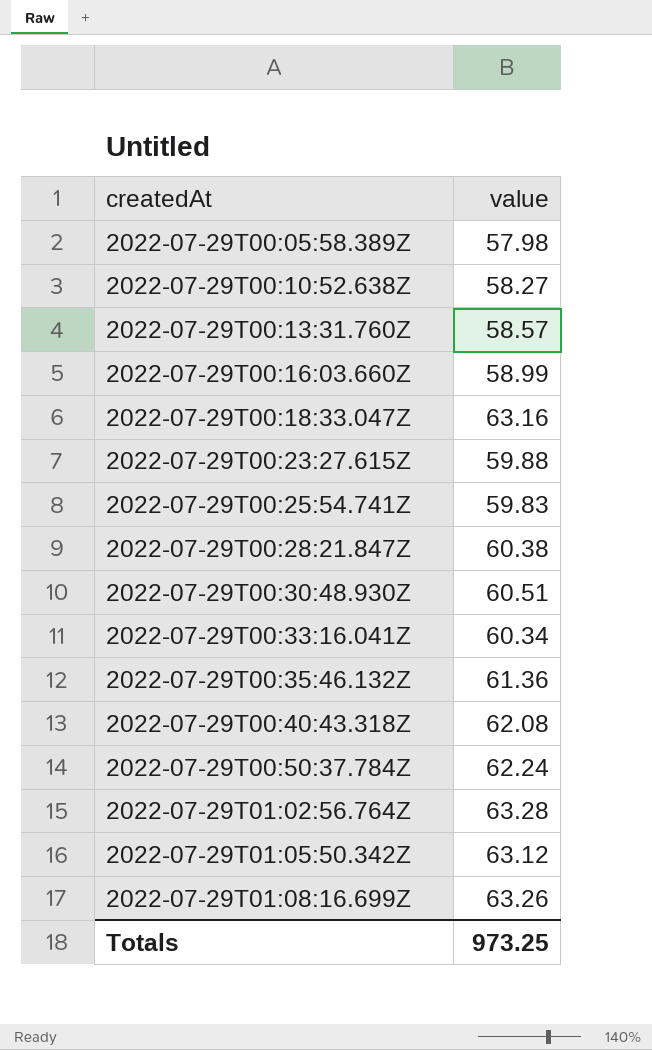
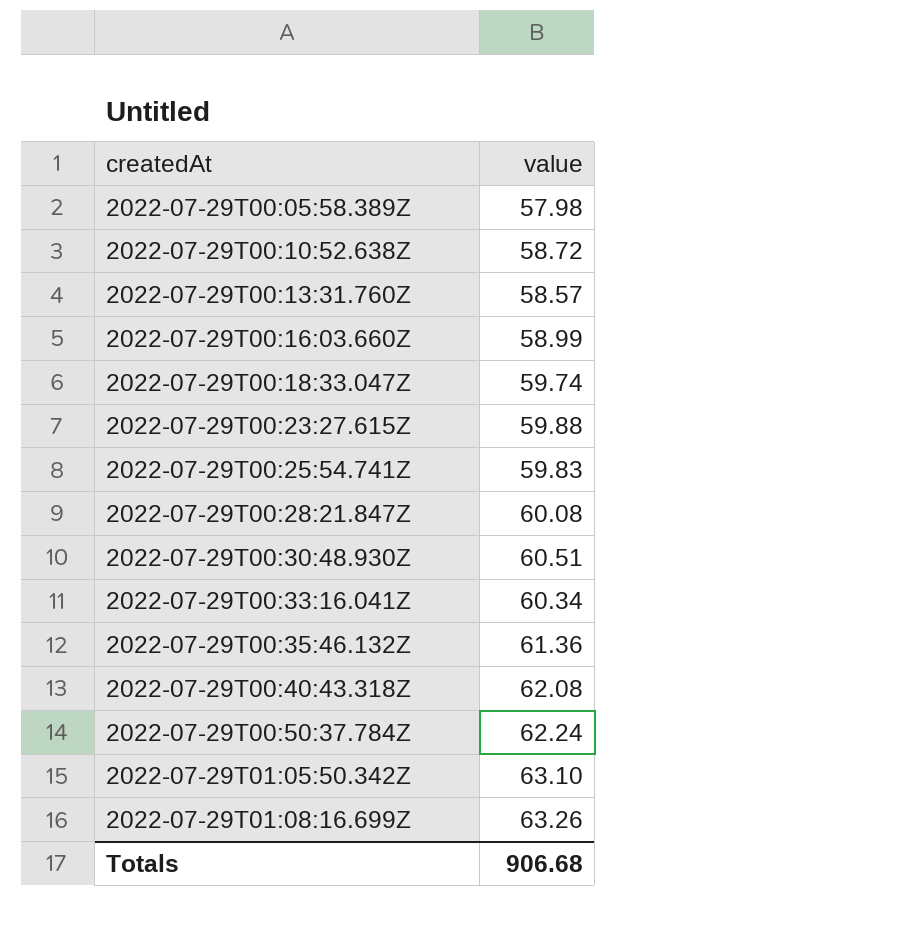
row 2022-07-29T01:02:56.764Z: 63.28 -> none
2022-07-29T00:10:52.638Z | value: 58.27 -> 58.72
2022-07-29T00:18:33.047Z | value: 63.16 -> 59.74
2022-07-29T00:28:21.847Z | value: 60.38 -> 60.08
2022-07-29T01:05:50.342Z | value: 63.12 -> 63.10
Totals | value: 973.25 -> 906.68

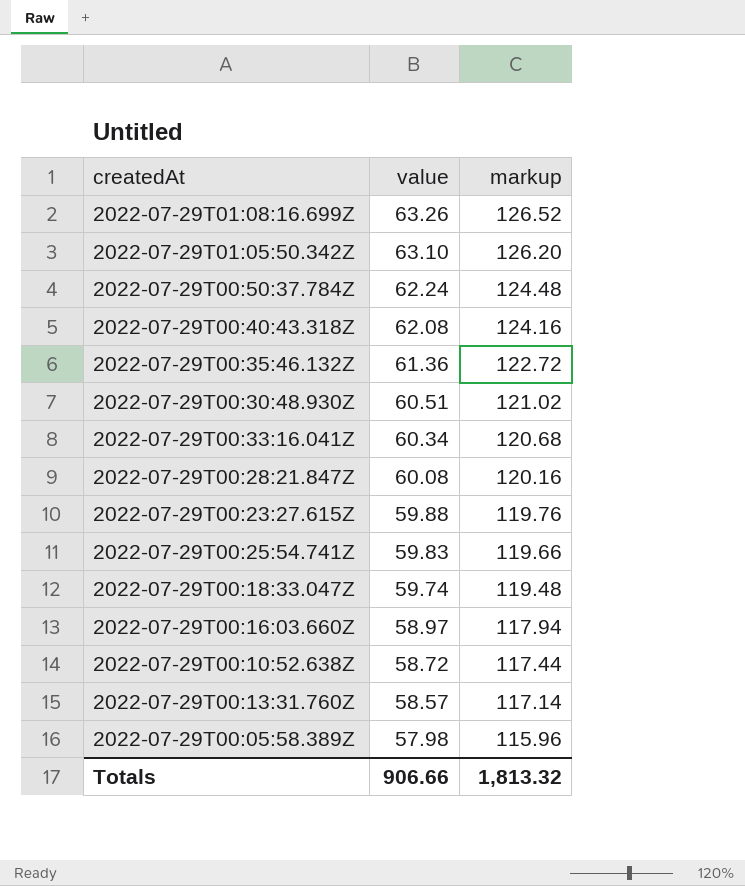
row order: createdAt ascending -> value descending
column markup | formula: none -> [value] * 2
2022-07-29T00:16:03.660Z | value: 58.99 -> 58.97
Totals | value: 906.68 -> 906.66

